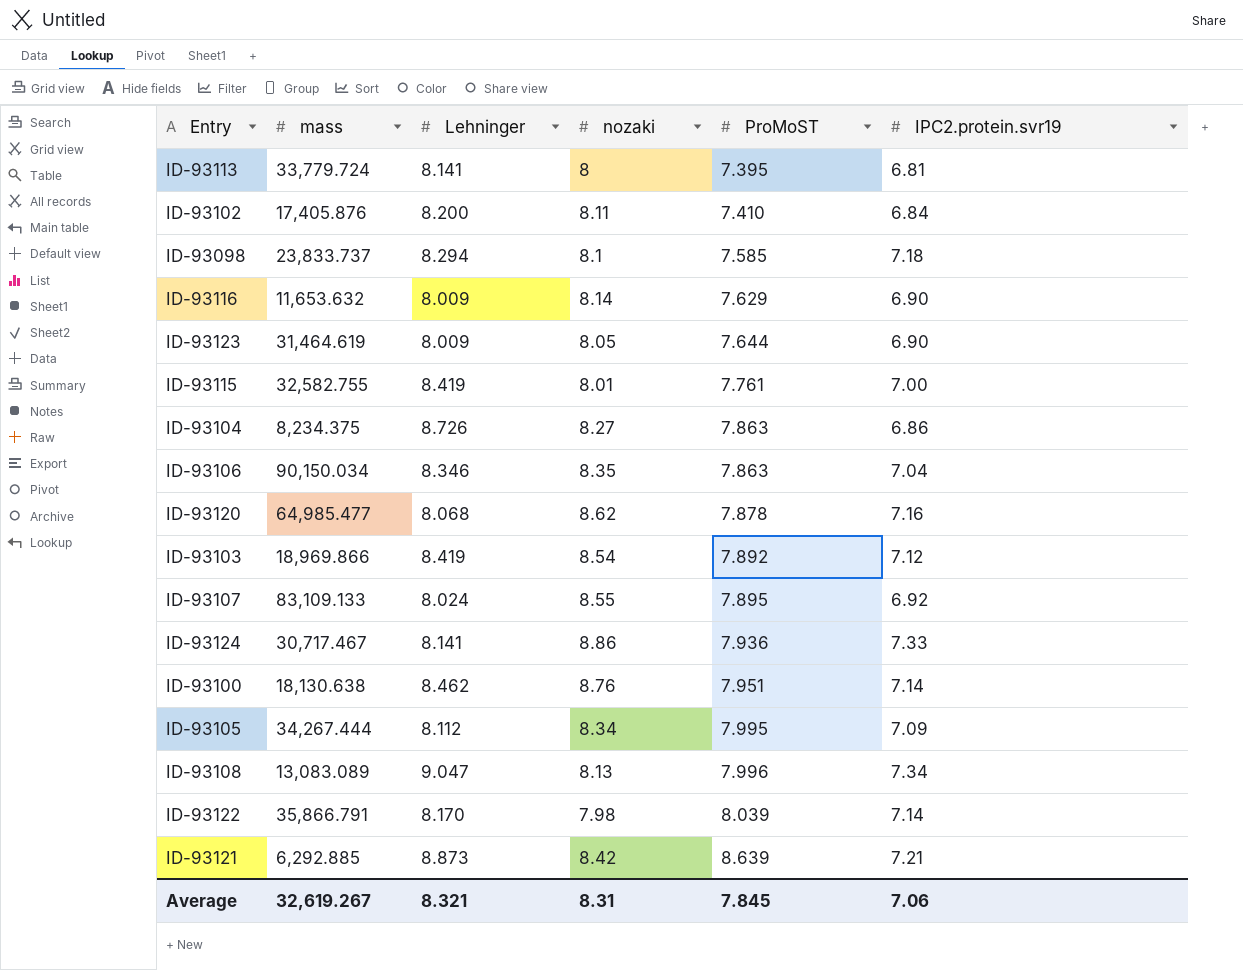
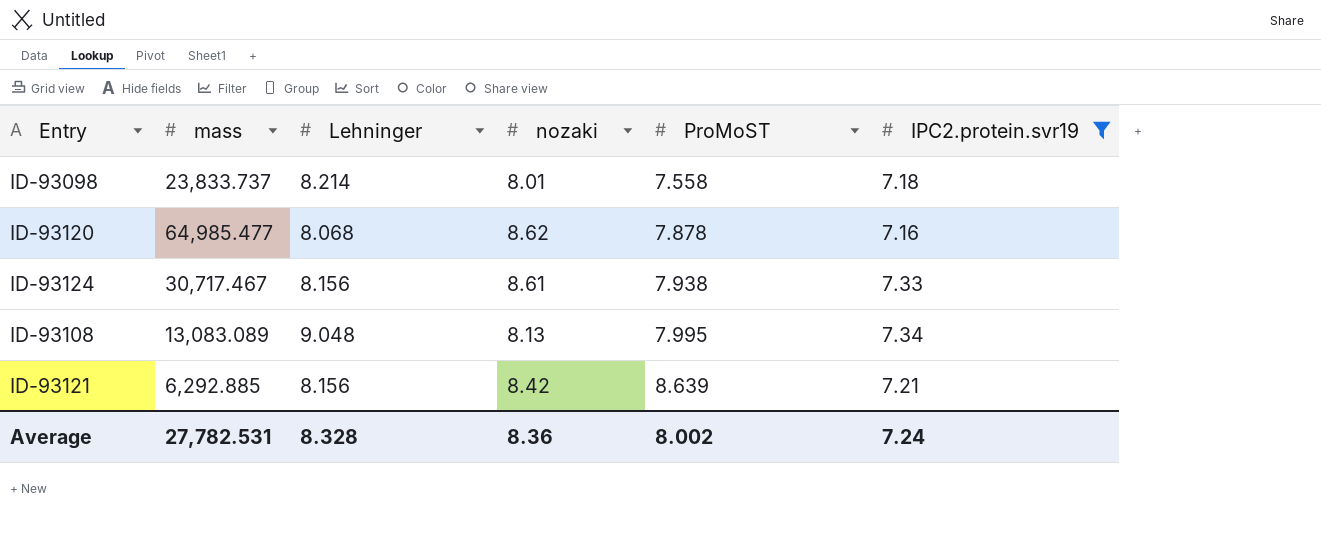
filter: none -> IPC2.protein.svr19 >= 7.16
ID-93098 | Lehninger: 8.294 -> 8.214
ID-93098 | nozaki: 8.1 -> 8.01
ID-93098 | ProMoST: 7.585 -> 7.558
ID-93124 | Lehninger: 8.141 -> 8.156
ID-93124 | nozaki: 8.86 -> 8.61
ID-93124 | ProMoST: 7.936 -> 7.938
ID-93108 | Lehninger: 9.047 -> 9.048
ID-93108 | ProMoST: 7.996 -> 7.995
ID-93121 | Lehninger: 8.873 -> 8.156
Average | mass: 32,619.267 -> 27,782.531
Average | Lehninger: 8.321 -> 8.328
Average | nozaki: 8.31 -> 8.36
Average | ProMoST: 7.845 -> 8.002
Average | IPC2.protein.svr19: 7.06 -> 7.24

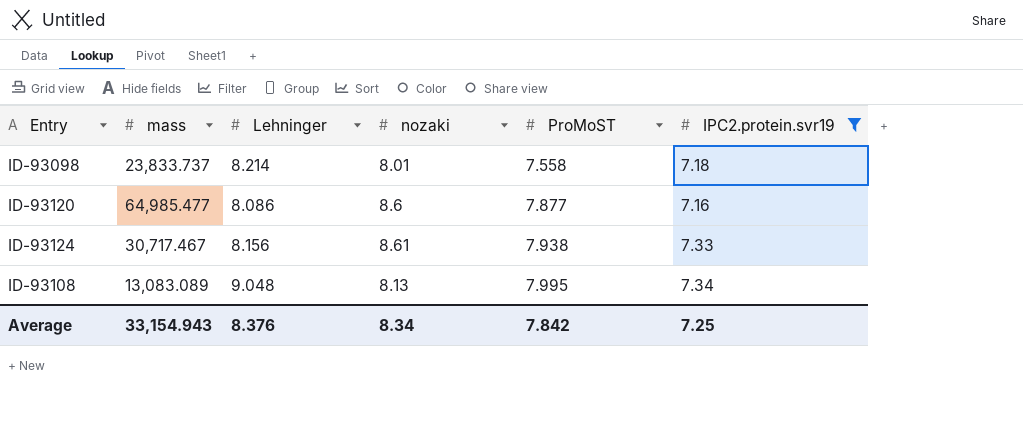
row ID-93121: 6,292.885 | 8.156 | 8.42 | 8.639 | 7.21 -> none
ID-93120 | Lehninger: 8.068 -> 8.086
ID-93120 | nozaki: 8.62 -> 8.6
ID-93120 | ProMoST: 7.878 -> 7.877
Average | mass: 27,782.531 -> 33,154.943
Average | Lehninger: 8.328 -> 8.376
Average | nozaki: 8.36 -> 8.34
Average | ProMoST: 8.002 -> 7.842
Average | IPC2.protein.svr19: 7.24 -> 7.25

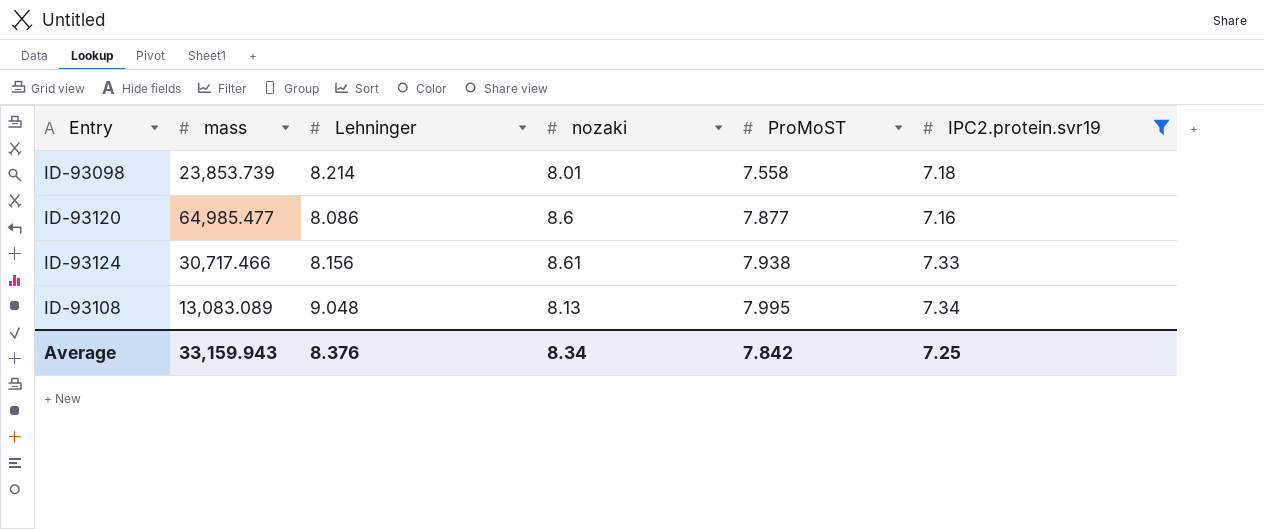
ID-93098 | mass: 23,833.737 -> 23,853.739
ID-93124 | mass: 30,717.467 -> 30,717.466
Average | mass: 33,154.943 -> 33,159.943

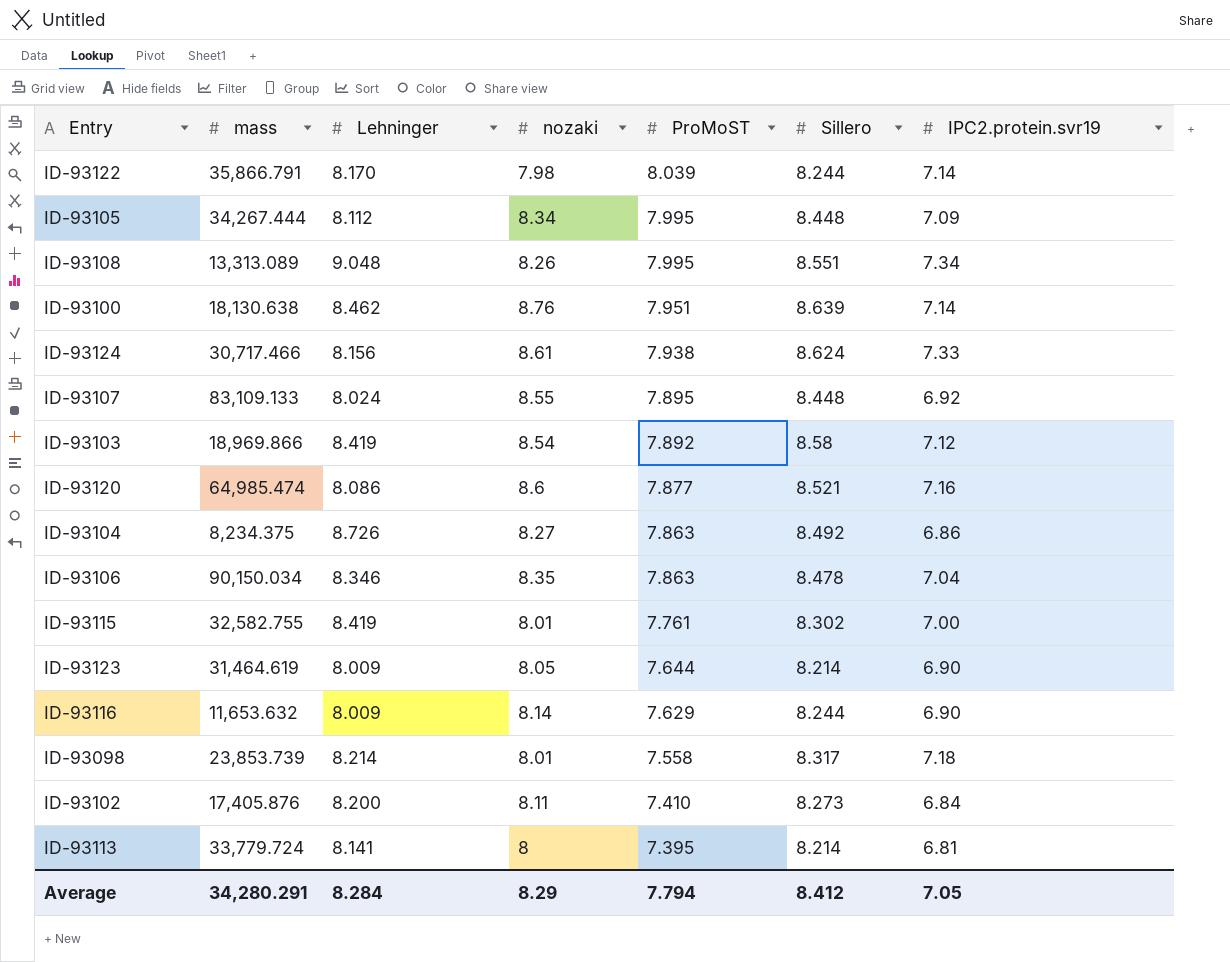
filter: IPC2.protein.svr19 >= 7.16 -> none
row order: ProMoST ascending -> ProMoST descending
column Sillero | position: none -> 6
ID-93108 | mass: 13,083.089 -> 13,313.089
ID-93108 | nozaki: 8.13 -> 8.26
ID-93120 | mass: 64,985.477 -> 64,985.474
Average | mass: 33,159.943 -> 34,280.291
Average | Lehninger: 8.376 -> 8.284
Average | nozaki: 8.34 -> 8.29
Average | ProMoST: 7.842 -> 7.794
Average | IPC2.protein.svr19: 7.25 -> 7.05

